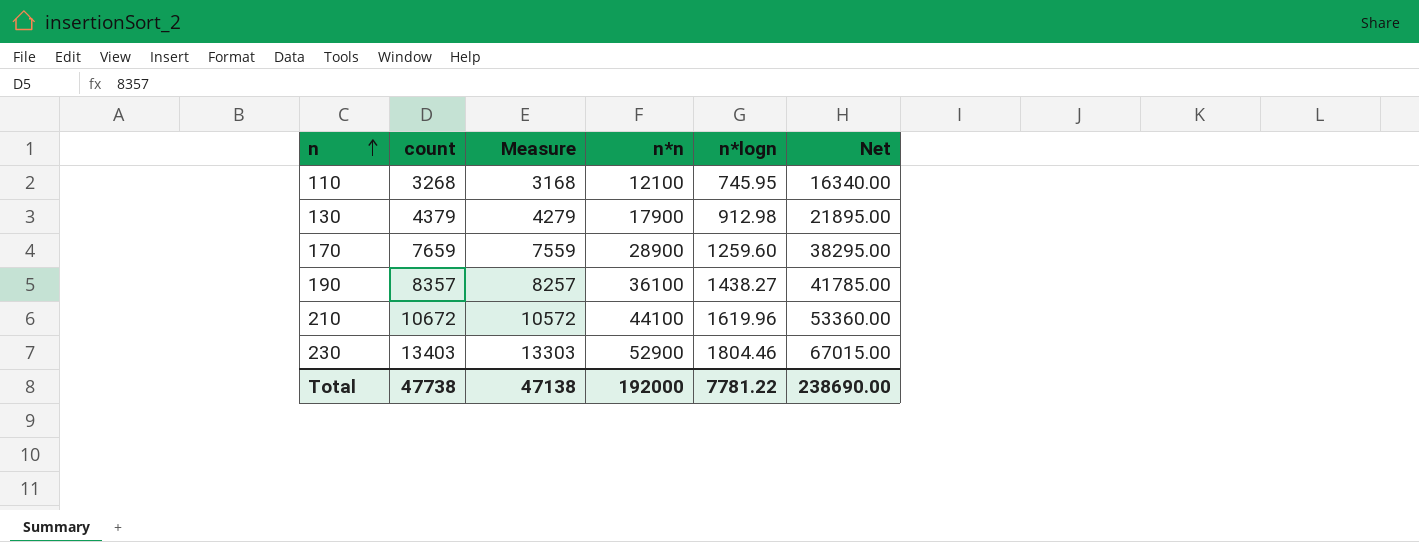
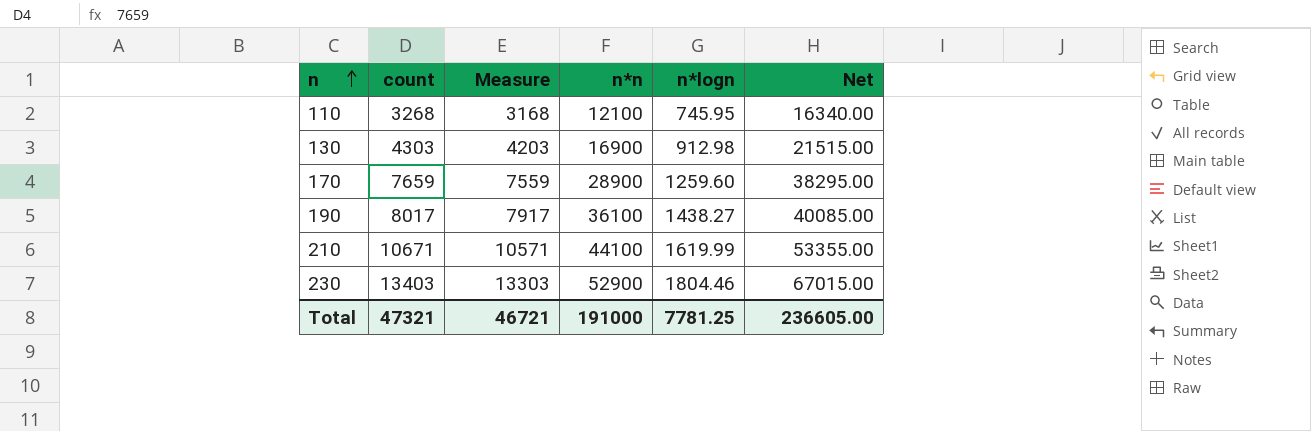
130 | count: 4379 -> 4303
130 | Measure: 4279 -> 4203
130 | n*n: 17900 -> 16900
130 | Net: 21895.00 -> 21515.00
190 | count: 8357 -> 8017
190 | Measure: 8257 -> 7917
190 | Net: 41785.00 -> 40085.00
210 | count: 10672 -> 10671
210 | Measure: 10572 -> 10571
210 | n*logn: 1619.96 -> 1619.99
210 | Net: 53360.00 -> 53355.00
Total | count: 47738 -> 47321
Total | Measure: 47138 -> 46721
Total | n*n: 192000 -> 191000
Total | n*logn: 7781.22 -> 7781.25
Total | Net: 238690.00 -> 236605.00

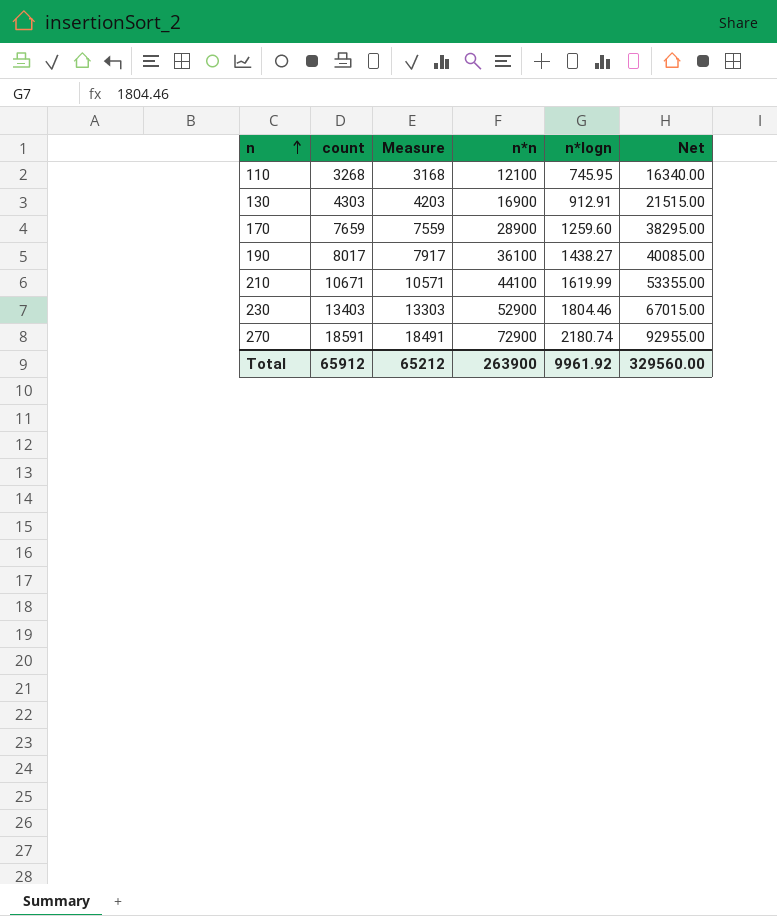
130 | n*logn: 912.98 -> 912.91
row 270: none -> 18591 | 18491 | 72900 | 2180.74 | 92955.00
Total | count: 47321 -> 65912
Total | Measure: 46721 -> 65212
Total | n*n: 191000 -> 263900
Total | n*logn: 7781.25 -> 9961.92
Total | Net: 236605.00 -> 329560.00

